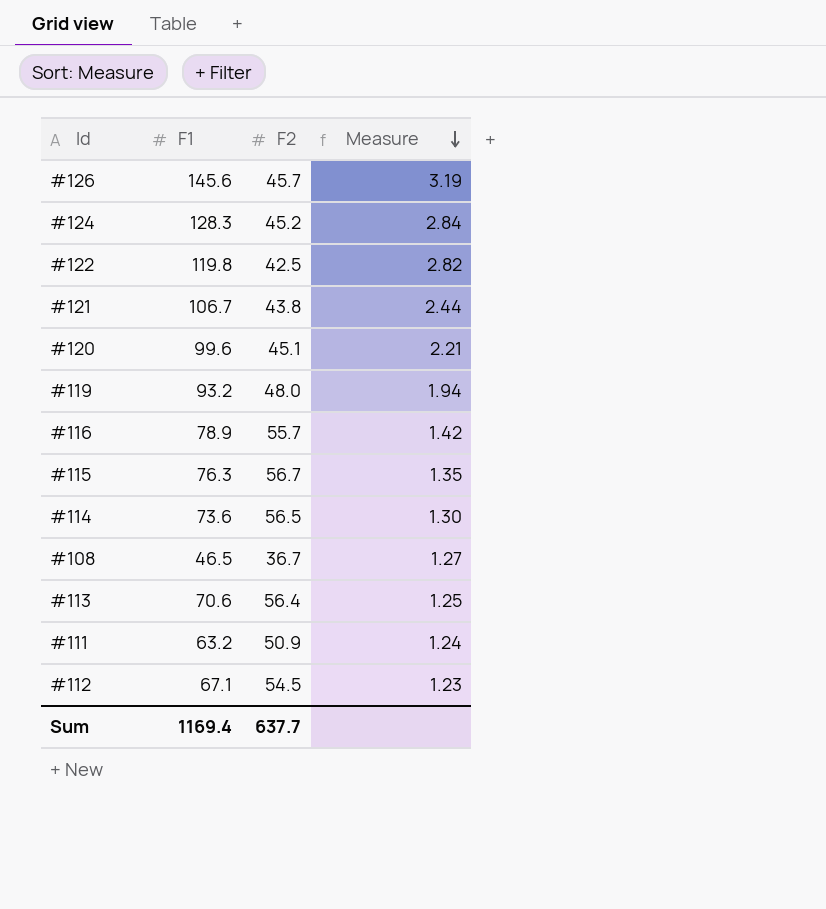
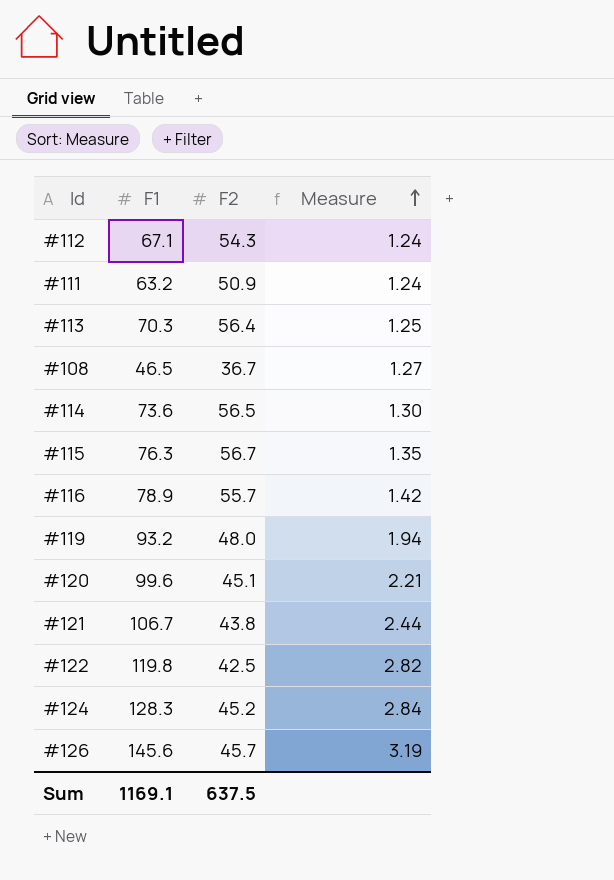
row order: Measure descending -> Measure ascending
#112 | F2: 54.5 -> 54.3
#112 | Measure: 1.23 -> 1.24
#113 | F1: 70.6 -> 70.3
Sum | F1: 1169.4 -> 1169.1
Sum | F2: 637.7 -> 637.5

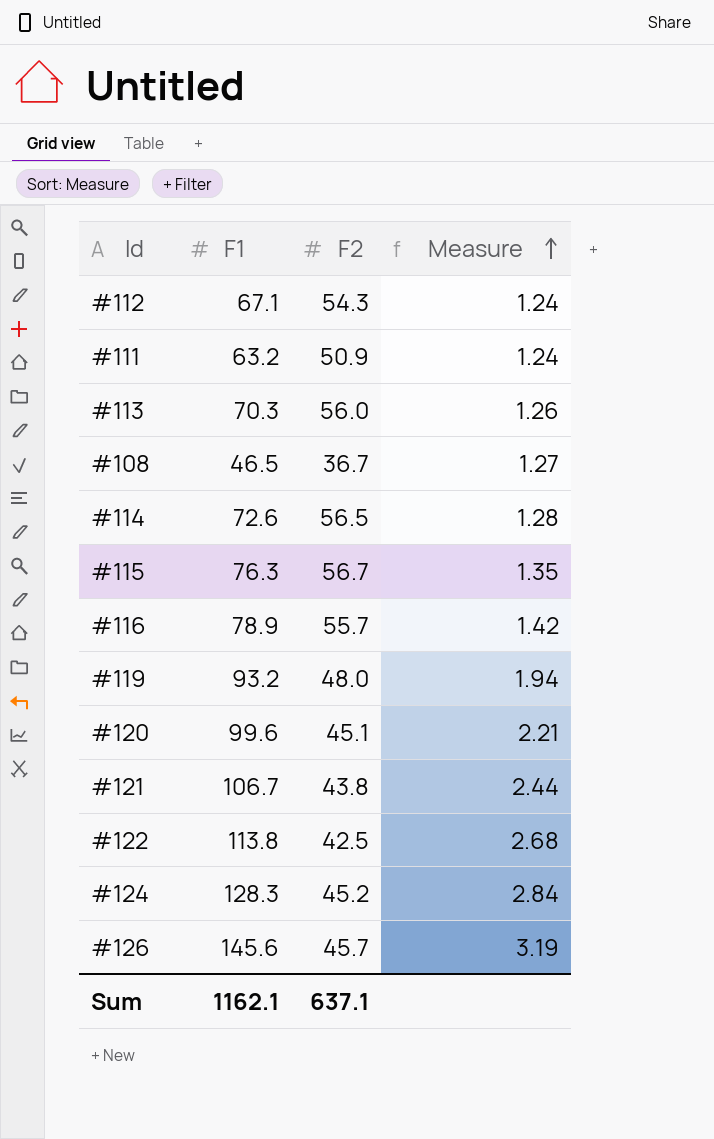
#113 | F2: 56.4 -> 56.0
#113 | Measure: 1.25 -> 1.26
#114 | F1: 73.6 -> 72.6
#114 | Measure: 1.30 -> 1.28
#122 | F1: 119.8 -> 113.8
#122 | Measure: 2.82 -> 2.68
Sum | F1: 1169.1 -> 1162.1
Sum | F2: 637.5 -> 637.1

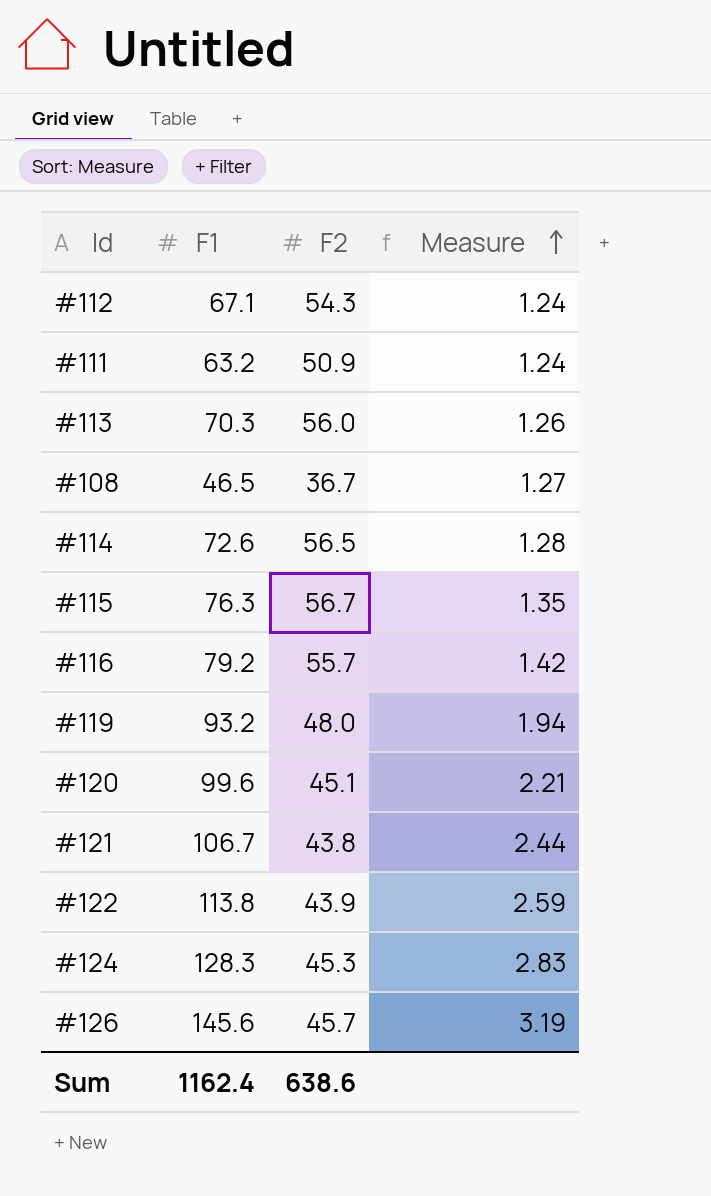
#116 | F1: 78.9 -> 79.2
#122 | F2: 42.5 -> 43.9
#122 | Measure: 2.68 -> 2.59
#124 | F2: 45.2 -> 45.3
#124 | Measure: 2.84 -> 2.83
Sum | F1: 1162.1 -> 1162.4
Sum | F2: 637.1 -> 638.6

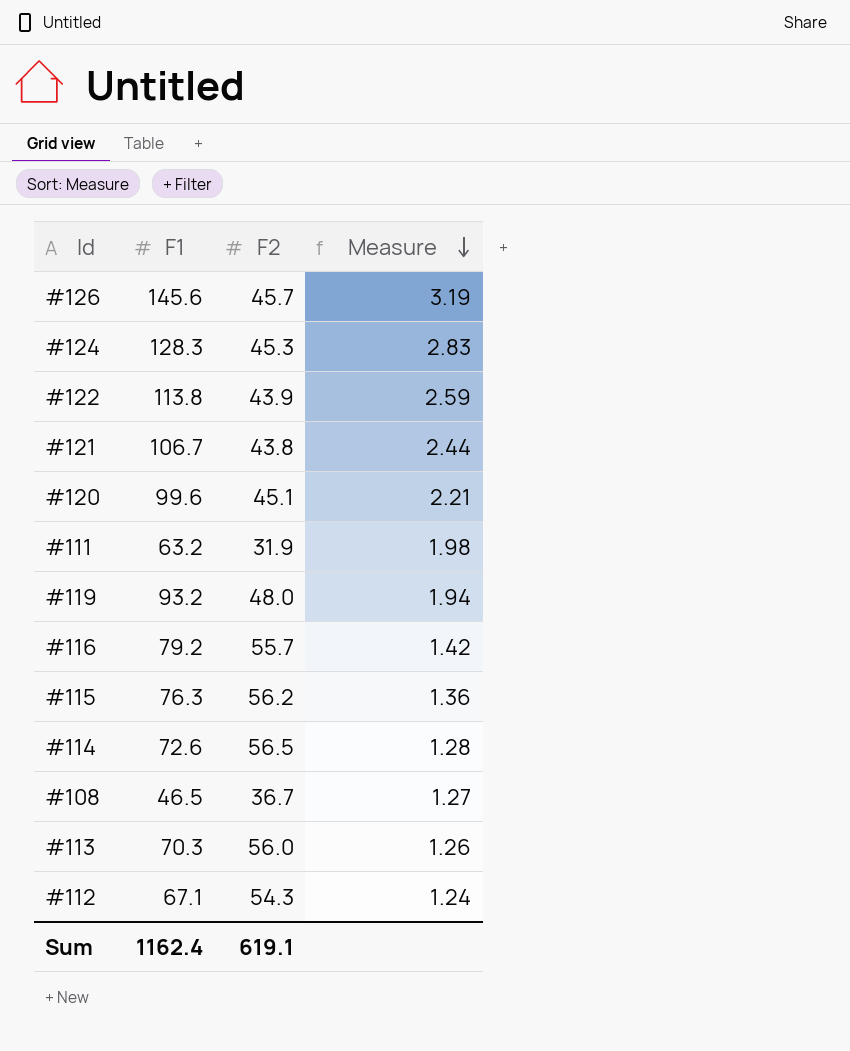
row order: Measure ascending -> Measure descending
#111 | F2: 50.9 -> 31.9
#111 | Measure: 1.24 -> 1.98
#115 | F2: 56.7 -> 56.2
#115 | Measure: 1.35 -> 1.36
Sum | F2: 638.6 -> 619.1

